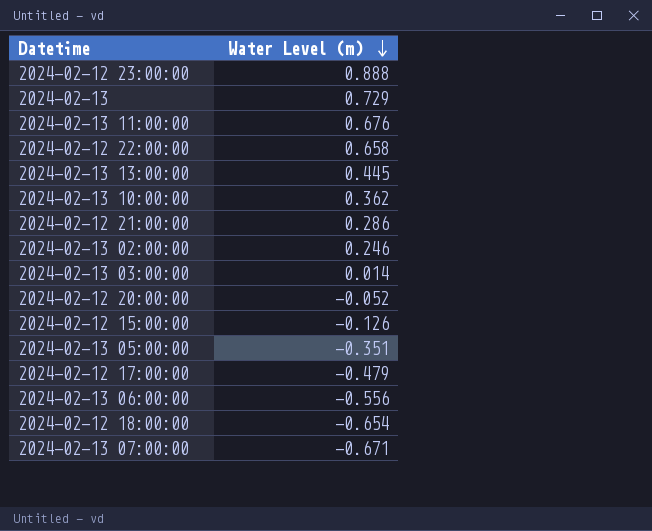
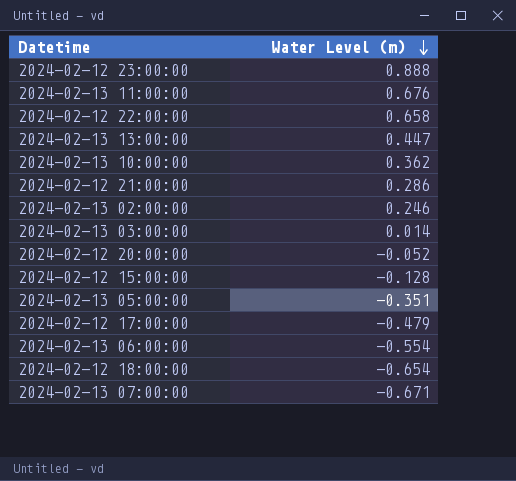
row 2024-02-13: 0.729 -> none
2024-02-13 13:00:00 | Water Level (m): 0.445 -> 0.447
2024-02-12 15:00:00 | Water Level (m): -0.126 -> -0.128
2024-02-13 06:00:00 | Water Level (m): -0.556 -> -0.554

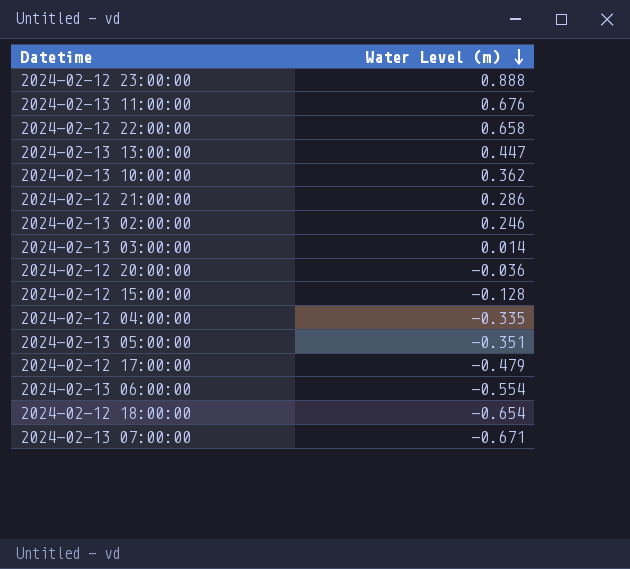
2024-02-12 20:00:00 | Water Level (m): -0.052 -> -0.036
row 2024-02-12 04:00:00: none -> -0.335

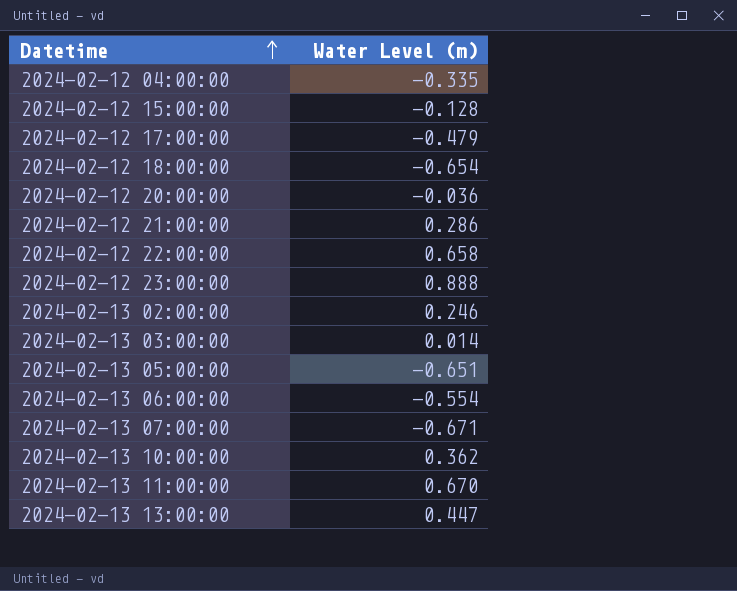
row order: Water Level (m) descending -> Datetime ascending
2024-02-13 05:00:00 | Water Level (m): -0.351 -> -0.651
2024-02-13 11:00:00 | Water Level (m): 0.676 -> 0.670

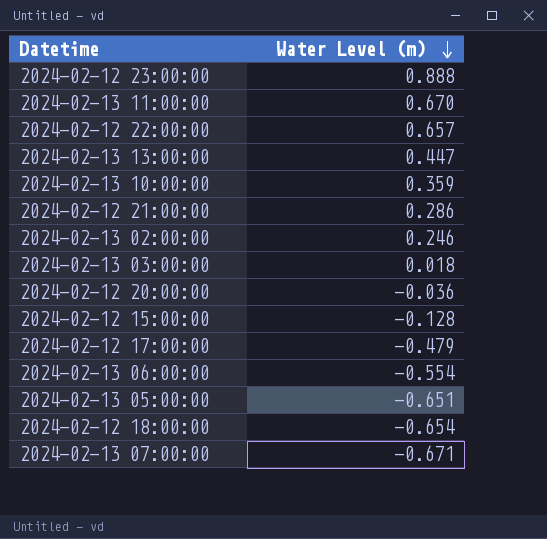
row order: Datetime ascending -> Water Level (m) descending
row 2024-02-12 04:00:00: -0.335 -> none
2024-02-12 22:00:00 | Water Level (m): 0.658 -> 0.657
2024-02-13 10:00:00 | Water Level (m): 0.362 -> 0.359
2024-02-13 03:00:00 | Water Level (m): 0.014 -> 0.018

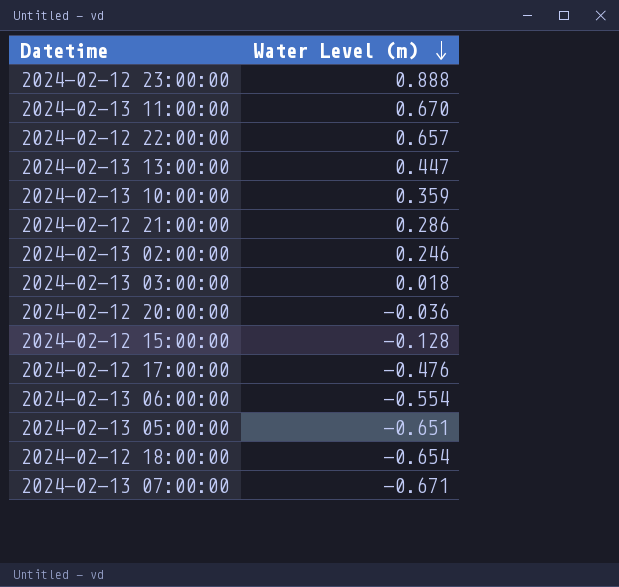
2024-02-12 17:00:00 | Water Level (m): -0.479 -> -0.476

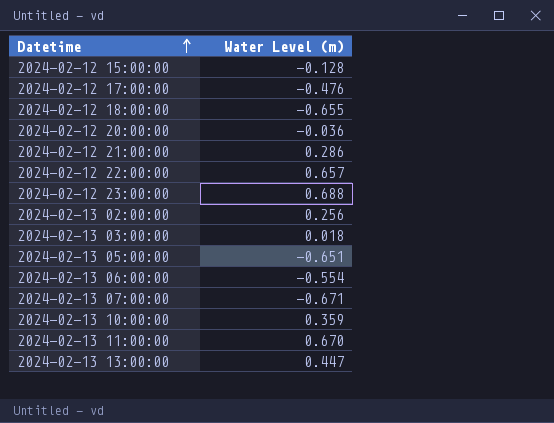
row order: Water Level (m) descending -> Datetime ascending
2024-02-12 18:00:00 | Water Level (m): -0.654 -> -0.655
2024-02-12 23:00:00 | Water Level (m): 0.888 -> 0.688
2024-02-13 02:00:00 | Water Level (m): 0.246 -> 0.256

